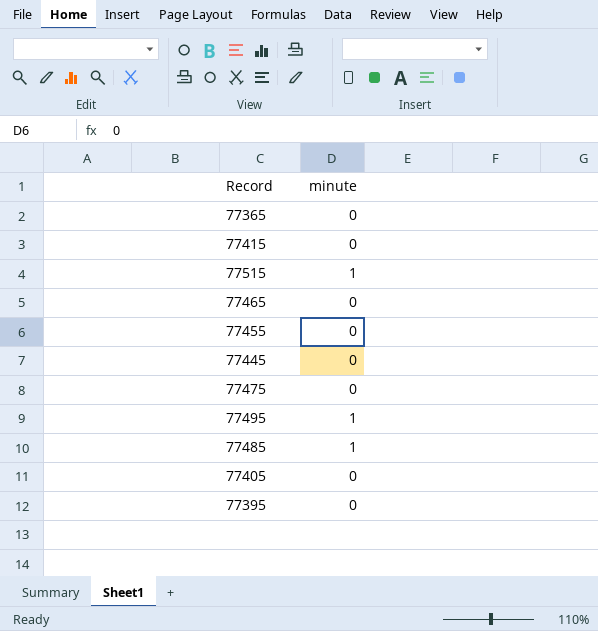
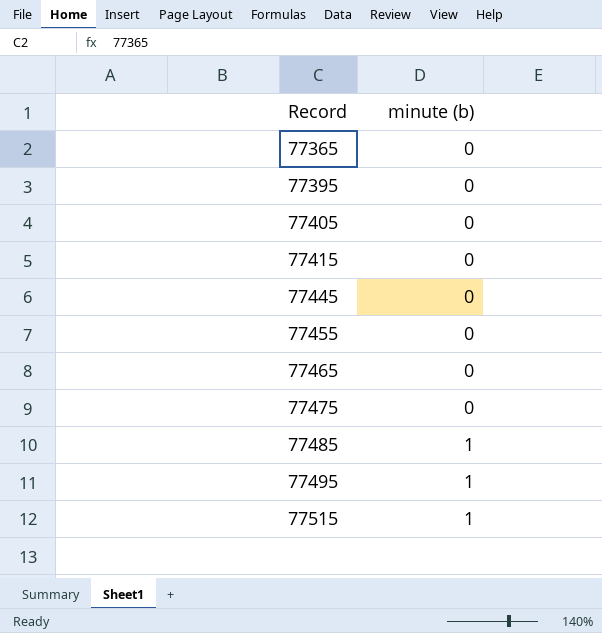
row order: none -> Record ascending
column name: minute -> minute (b)

